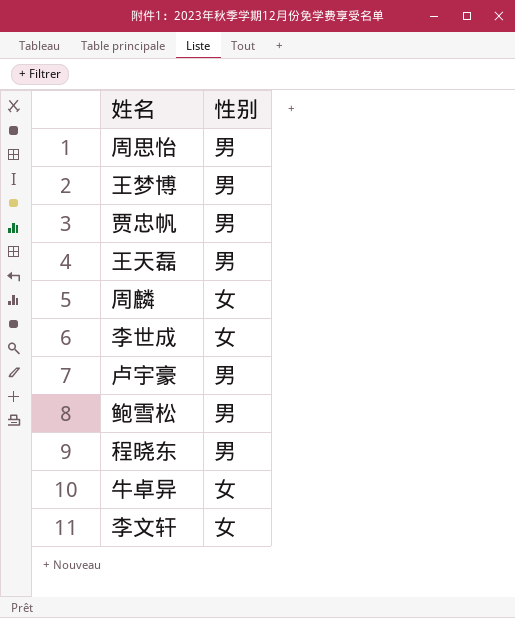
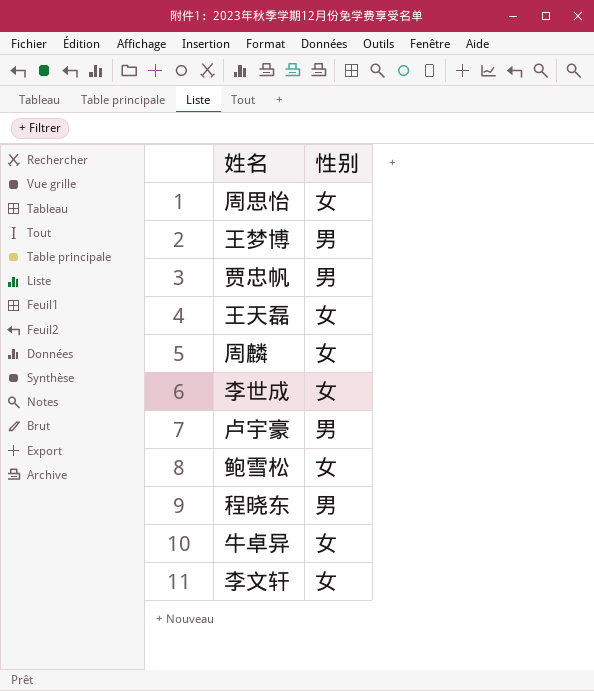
周思怡 | 性别: 男 -> 女
王天磊 | 性别: 男 -> 女
鲍雪松 | 性别: 男 -> 女

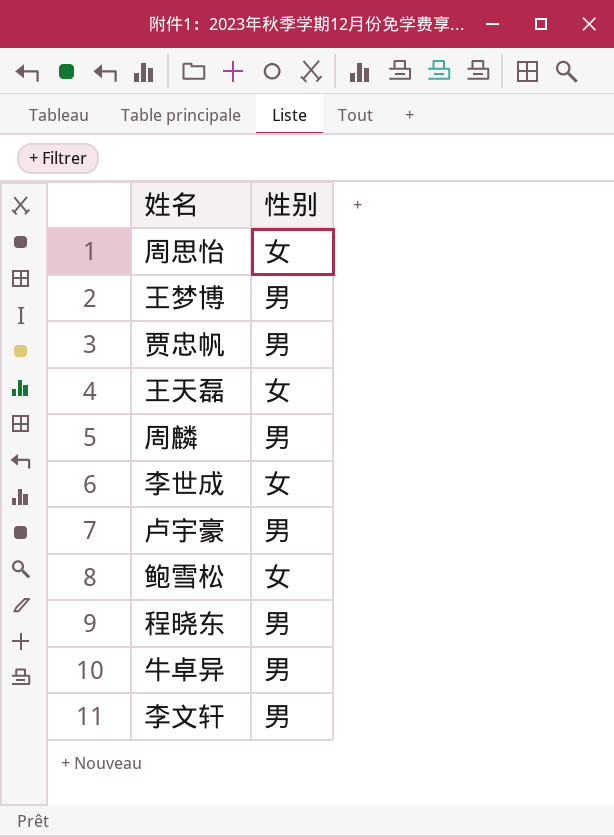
周麟 | 性别: 女 -> 男
牛卓异 | 性别: 女 -> 男
李文轩 | 性别: 女 -> 男

